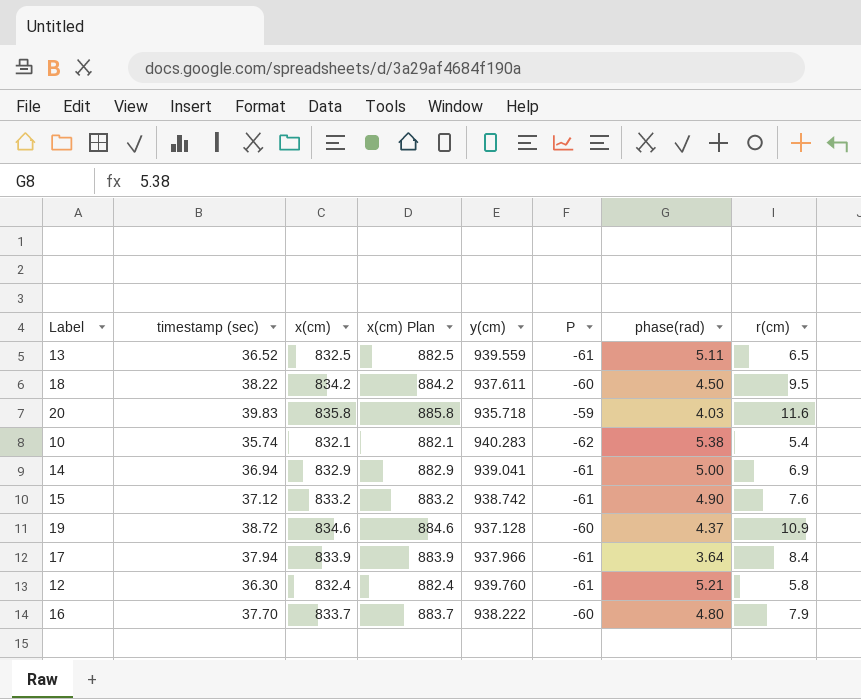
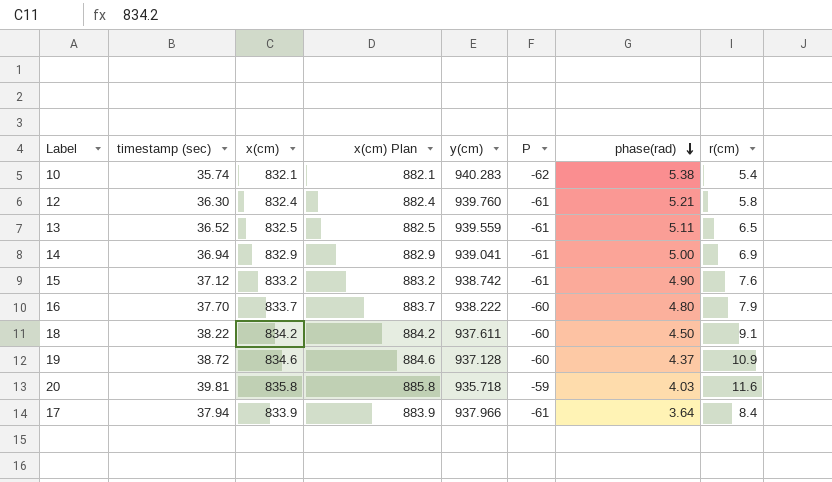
row order: none -> phase(rad) descending
18 | r(cm): 9.5 -> 9.1
20 | timestamp (sec): 39.83 -> 39.81

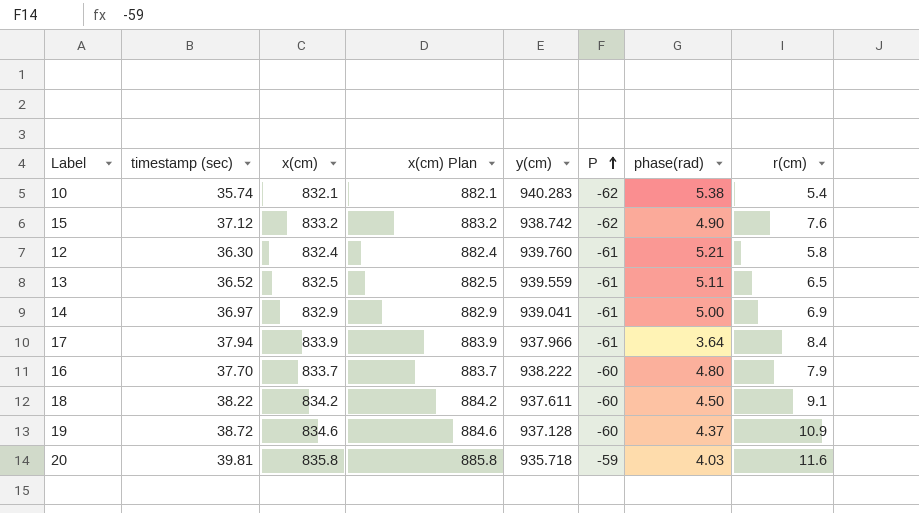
row order: phase(rad) descending -> P ascending
15 | P: -61 -> -62
14 | timestamp (sec): 36.94 -> 36.97

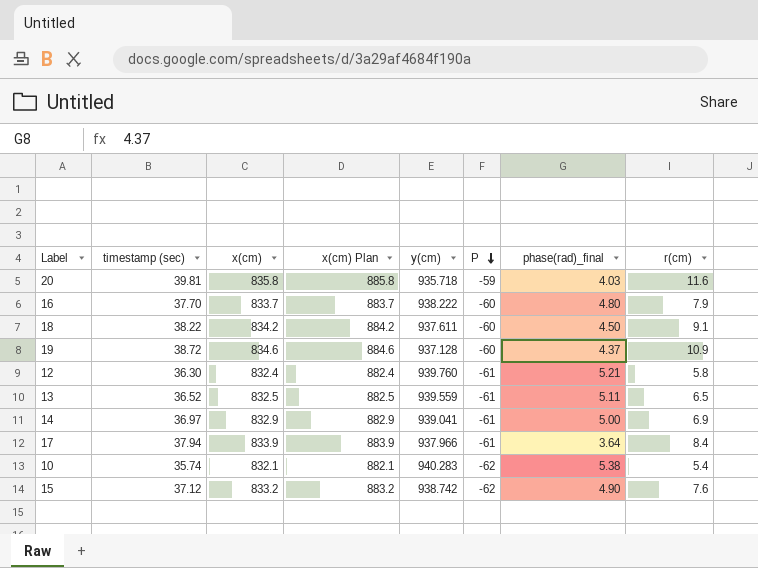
row order: P ascending -> P descending
column name: phase(rad) -> phase(rad)_final

